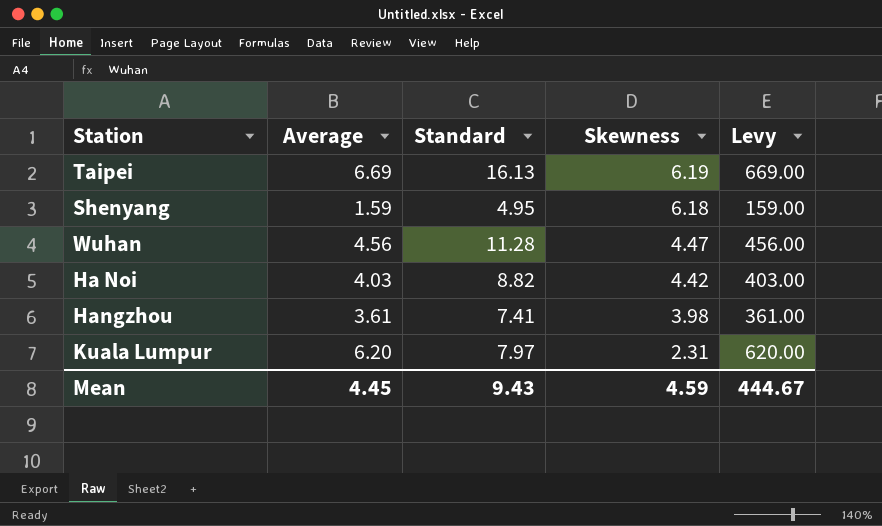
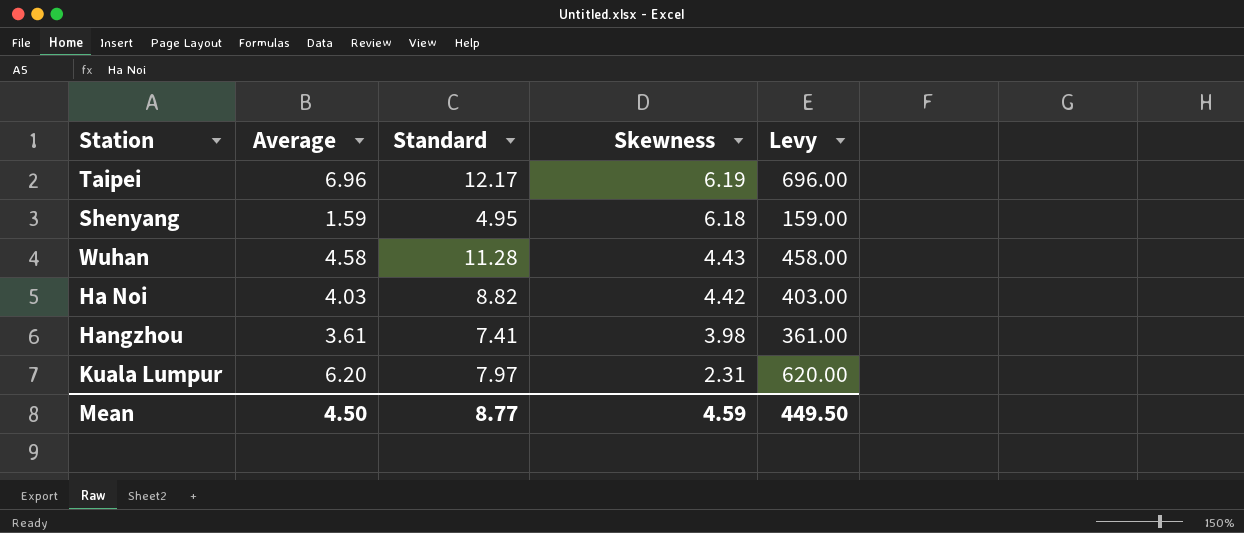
Taipei | Average: 6.69 -> 6.96
Taipei | Standard: 16.13 -> 12.17
Taipei | Levy: 669.00 -> 696.00
Wuhan | Average: 4.56 -> 4.58
Wuhan | Skewness: 4.47 -> 4.43
Wuhan | Levy: 456.00 -> 458.00
Mean | Average: 4.45 -> 4.50
Mean | Standard: 9.43 -> 8.77
Mean | Levy: 444.67 -> 449.50

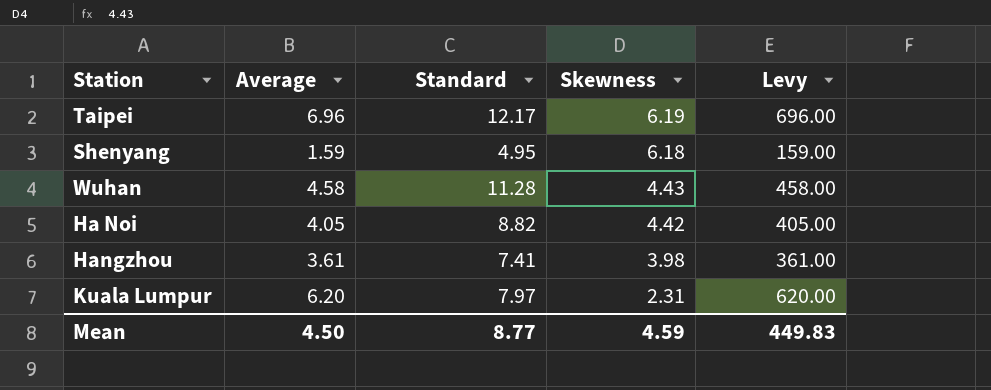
Ha Noi | Average: 4.03 -> 4.05
Ha Noi | Levy: 403.00 -> 405.00
Mean | Levy: 449.50 -> 449.83

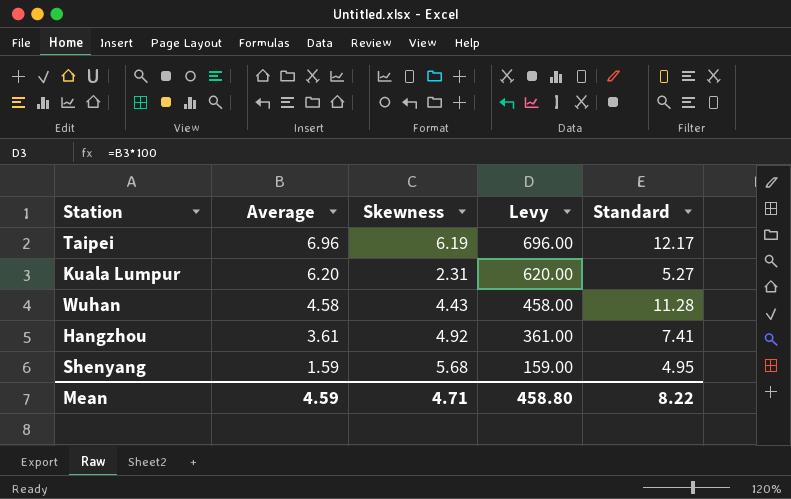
row order: Skewness descending -> Average descending
column Standard | position: 3 -> 5
row Ha Noi: 4.05 | 8.82 | 4.42 | 405.00 -> none
Kuala Lumpur | Standard: 7.97 -> 5.27
Hangzhou | Skewness: 3.98 -> 4.92
Shenyang | Skewness: 6.18 -> 5.68
Mean | Average: 4.50 -> 4.59
Mean | Skewness: 4.59 -> 4.71
Mean | Levy: 449.83 -> 458.80
Mean | Standard: 8.77 -> 8.22

